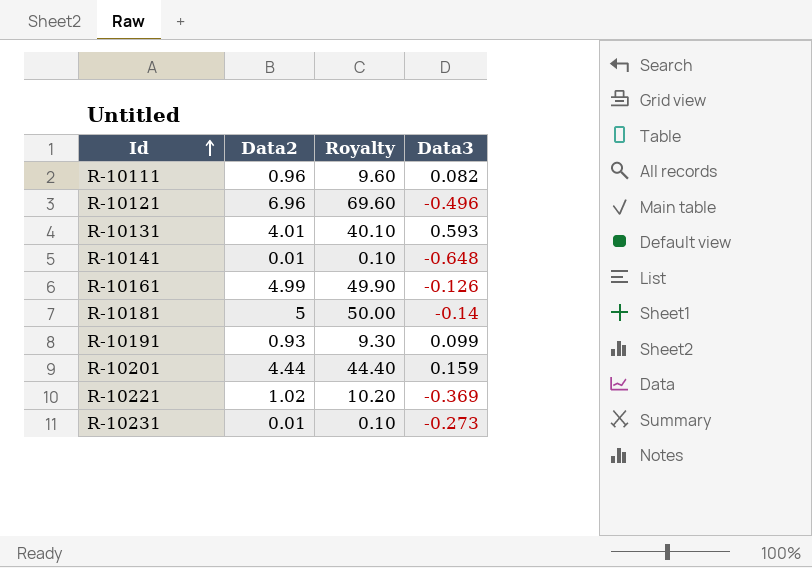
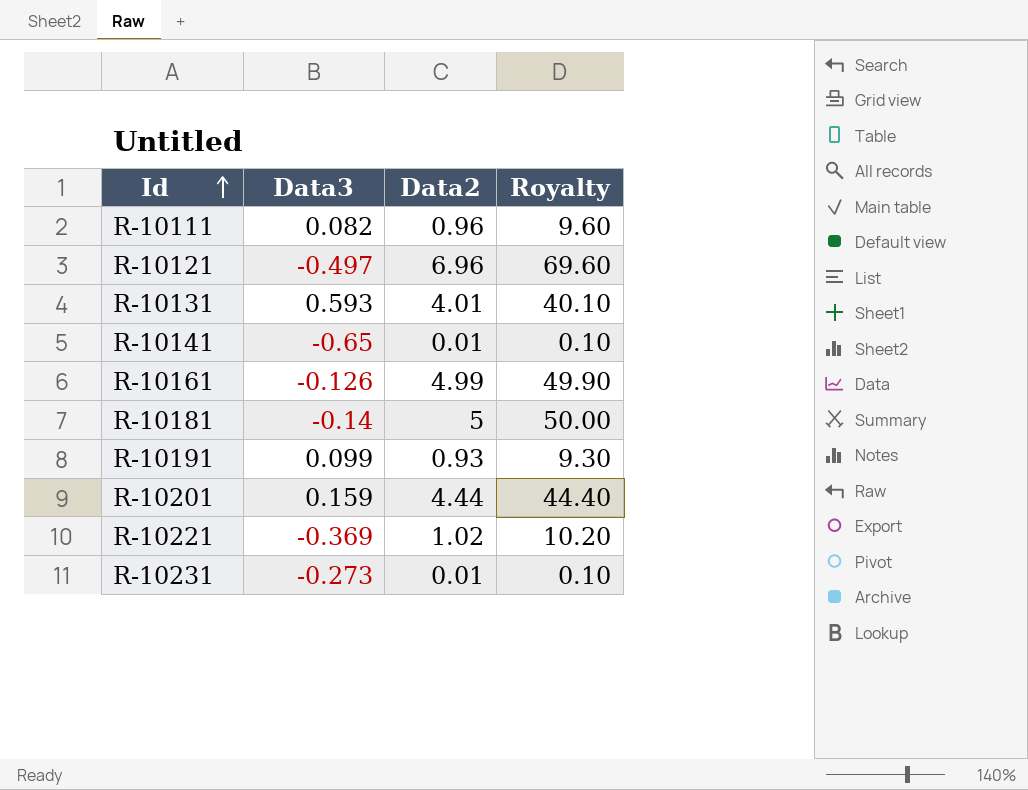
column Data3 | position: 4 -> 2
R-10121 | Data3: -0.496 -> -0.497
R-10141 | Data3: -0.648 -> -0.65

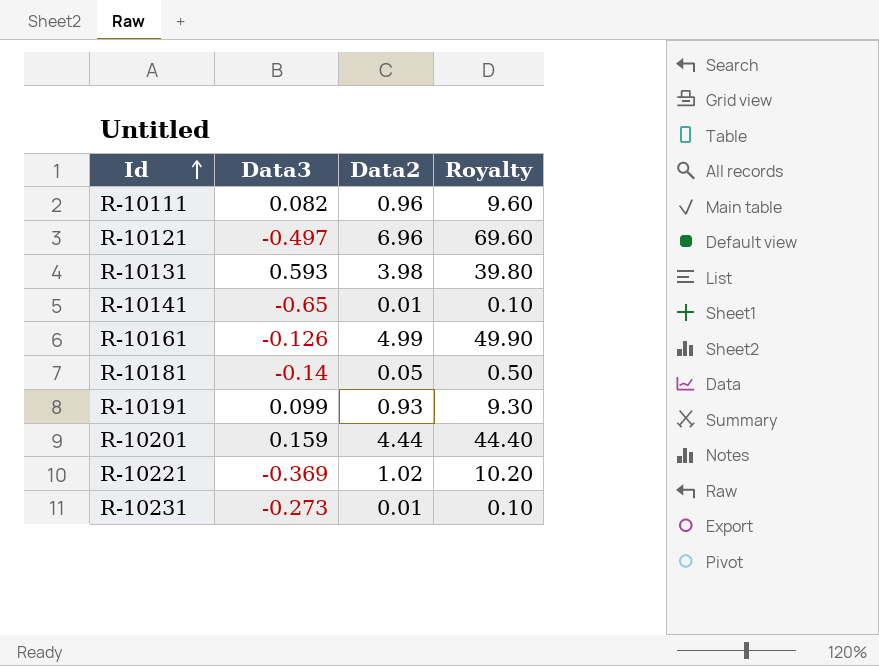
R-10131 | Data2: 4.01 -> 3.98
R-10131 | Royalty: 40.10 -> 39.80
R-10181 | Data2: 5 -> 0.05
R-10181 | Royalty: 50.00 -> 0.50

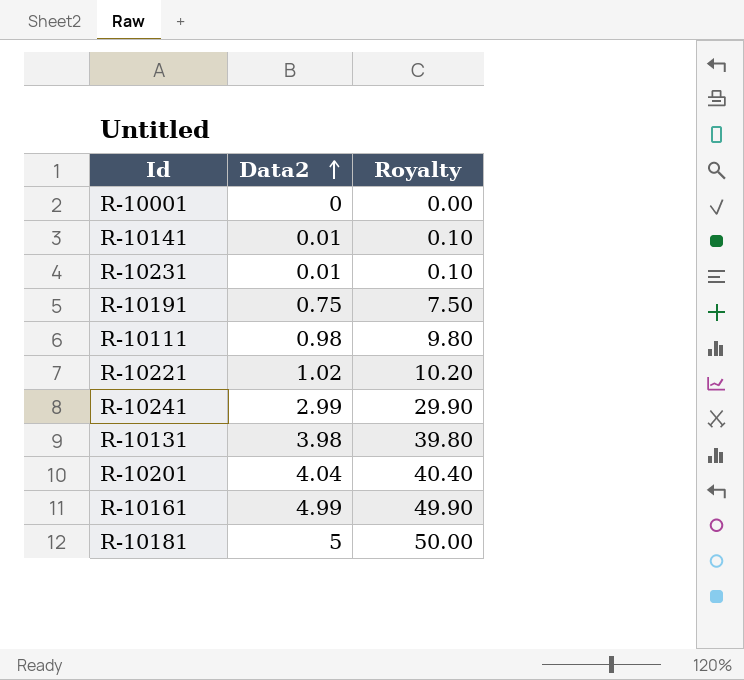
row order: Id ascending -> Data2 ascending
column Data3 | position: 2 -> none
row R-10121: -0.497 | 6.96 | 69.60 -> none
row R-10001: none -> 0 | 0.00
R-10191 | Data2: 0.93 -> 0.75
R-10191 | Royalty: 9.30 -> 7.50
R-10111 | Data2: 0.96 -> 0.98
R-10111 | Royalty: 9.60 -> 9.80
row R-10241: none -> 2.99 | 29.90
R-10201 | Data2: 4.44 -> 4.04
R-10201 | Royalty: 44.40 -> 40.40
R-10181 | Data2: 0.05 -> 5
R-10181 | Royalty: 0.50 -> 50.00

